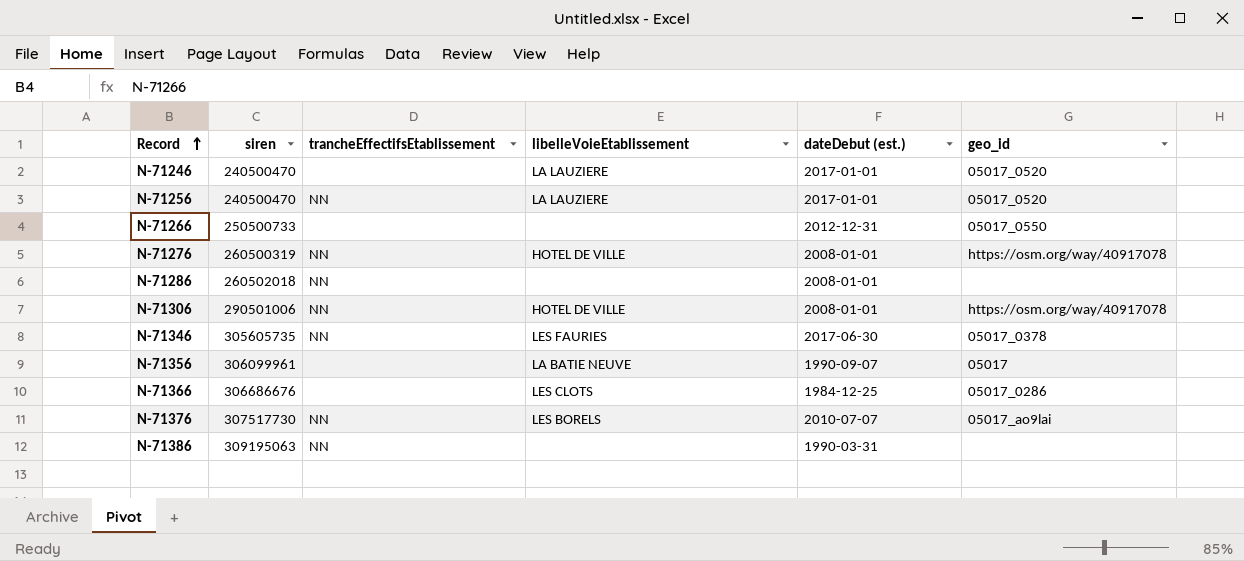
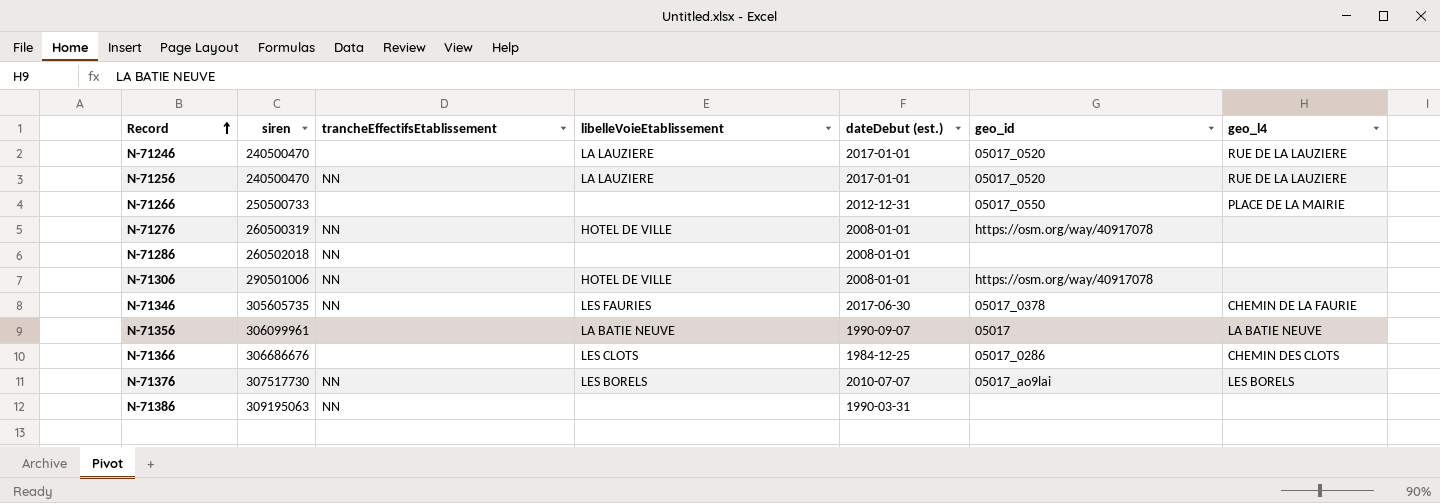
column geo_l4 | position: none -> 7

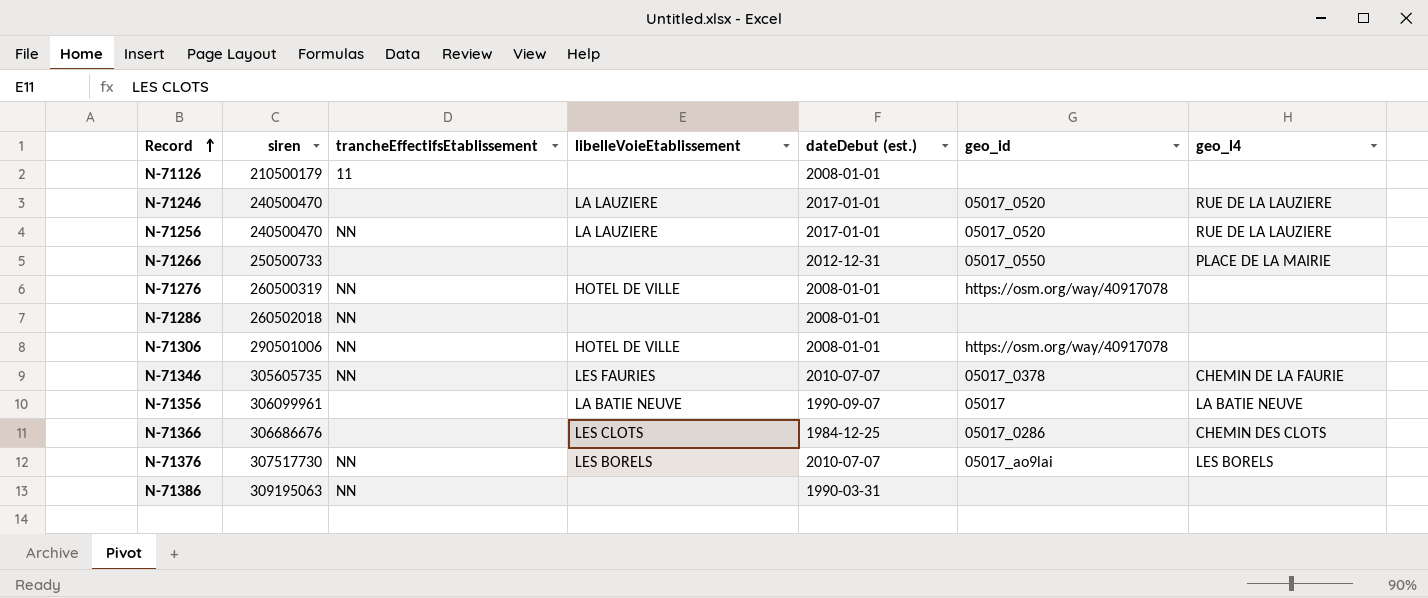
row N-71126: none -> 210500179 | 11 | none | 2008-01-01 | none | none
N-71346 | dateDebut (est.): 2017-06-30 -> 2010-07-07

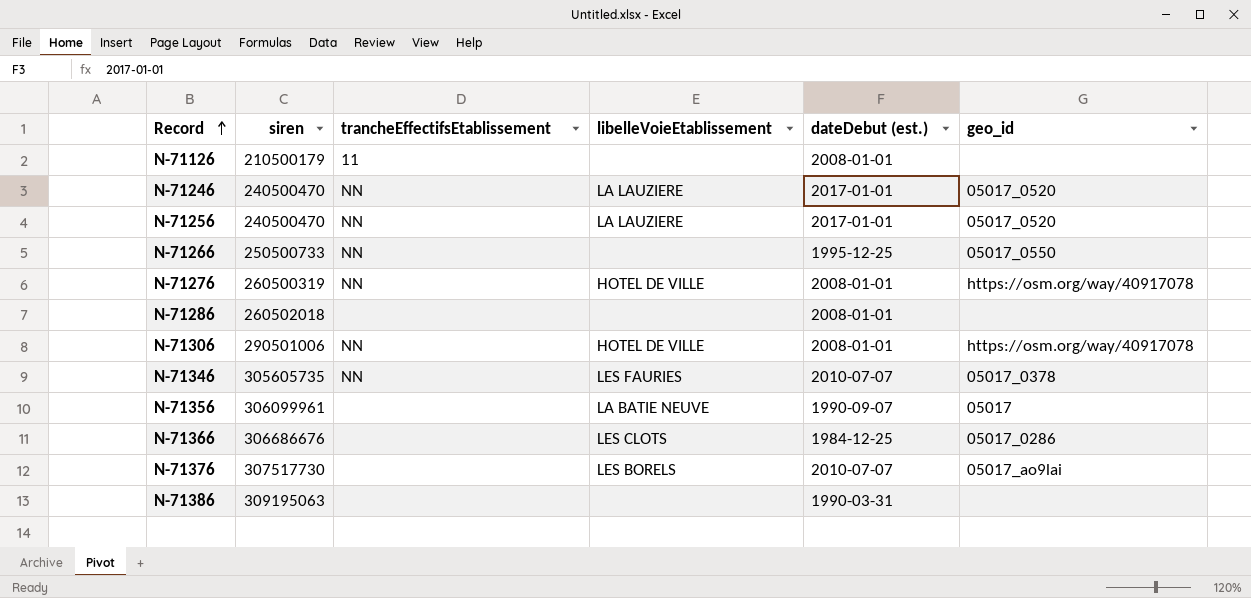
column geo_l4 | position: 7 -> none
N-71246 | trancheEffectifsEtablissement: none -> NN
N-71266 | trancheEffectifsEtablissement: none -> NN
N-71266 | dateDebut (est.): 2012-12-31 -> 1995-12-25
N-71286 | trancheEffectifsEtablissement: NN -> none
N-71376 | trancheEffectifsEtablissement: NN -> none
N-71386 | trancheEffectifsEtablissement: NN -> none

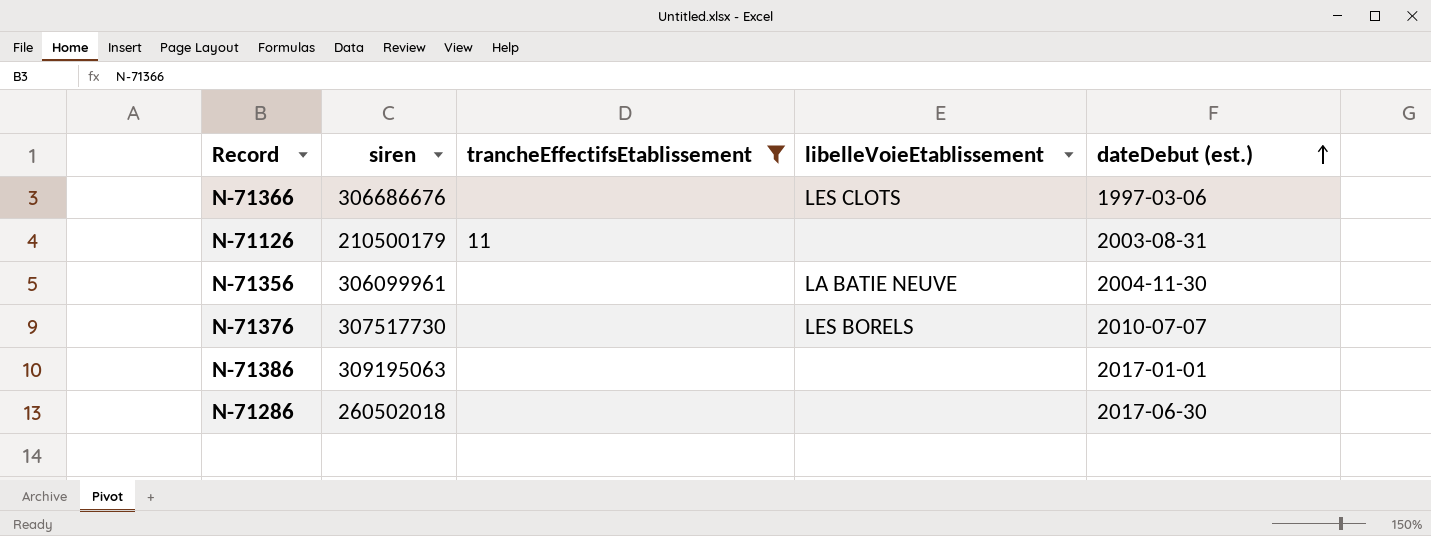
filter: none -> trancheEffectifsEtablissement != NN
row order: Record ascending -> dateDebut (est.) ascending
column geo_id | position: 6 -> none
N-71366 | dateDebut (est.): 1984-12-25 -> 1997-03-06
N-71126 | dateDebut (est.): 2008-01-01 -> 2003-08-31
N-71356 | dateDebut (est.): 1990-09-07 -> 2004-11-30
N-71386 | dateDebut (est.): 1990-03-31 -> 2017-01-01
N-71286 | dateDebut (est.): 2008-01-01 -> 2017-06-30

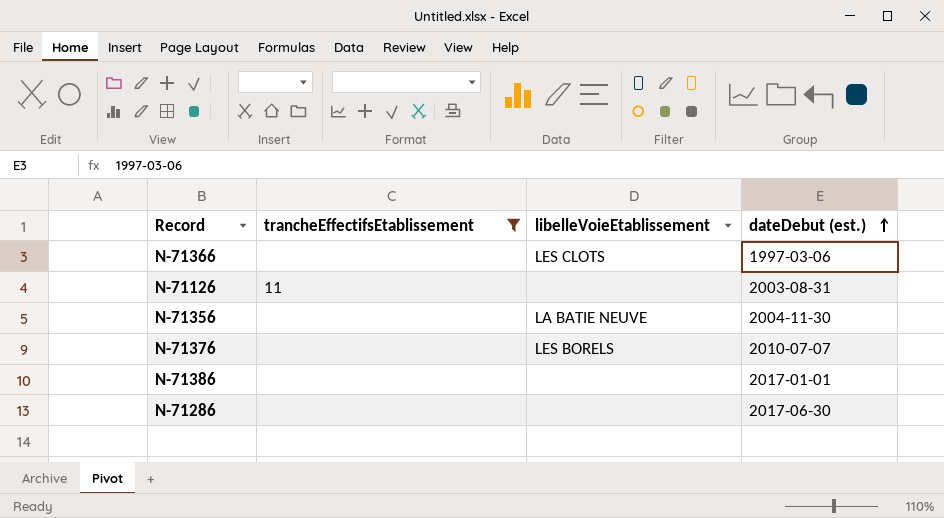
column siren | position: 2 -> none

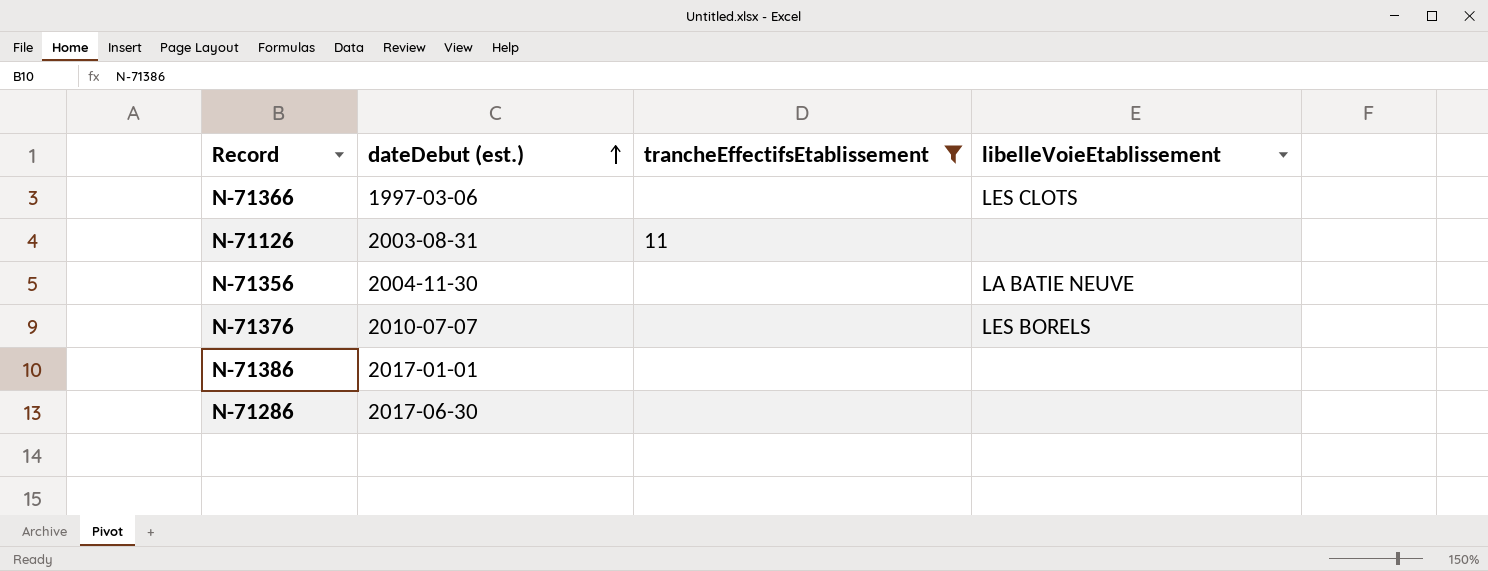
column dateDebut (est.) | position: 4 -> 2

